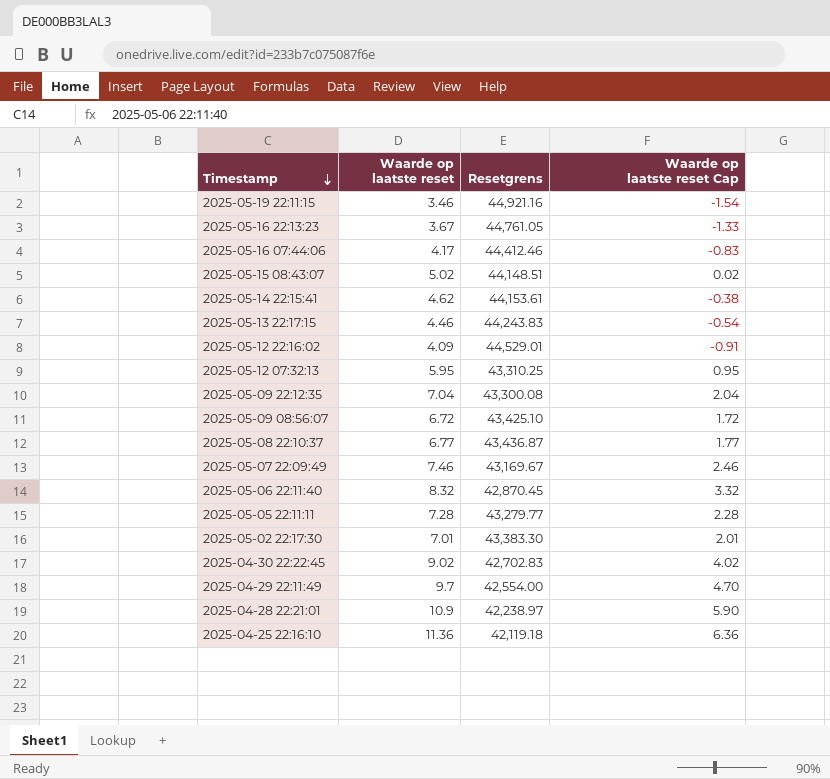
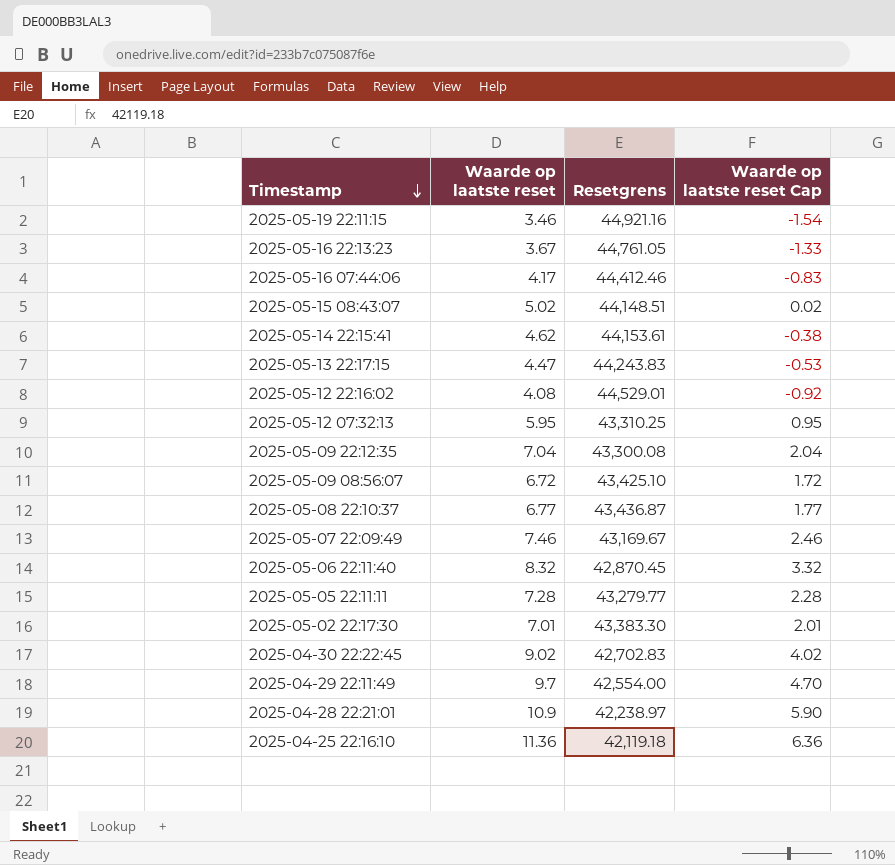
2025-05-13 22:17:15 | Waarde op laatste reset: 4.46 -> 4.47
2025-05-13 22:17:15 | Waarde op laatste reset Cap: -0.54 -> -0.53
2025-05-12 22:16:02 | Waarde op laatste reset: 4.09 -> 4.08
2025-05-12 22:16:02 | Waarde op laatste reset Cap: -0.91 -> -0.92

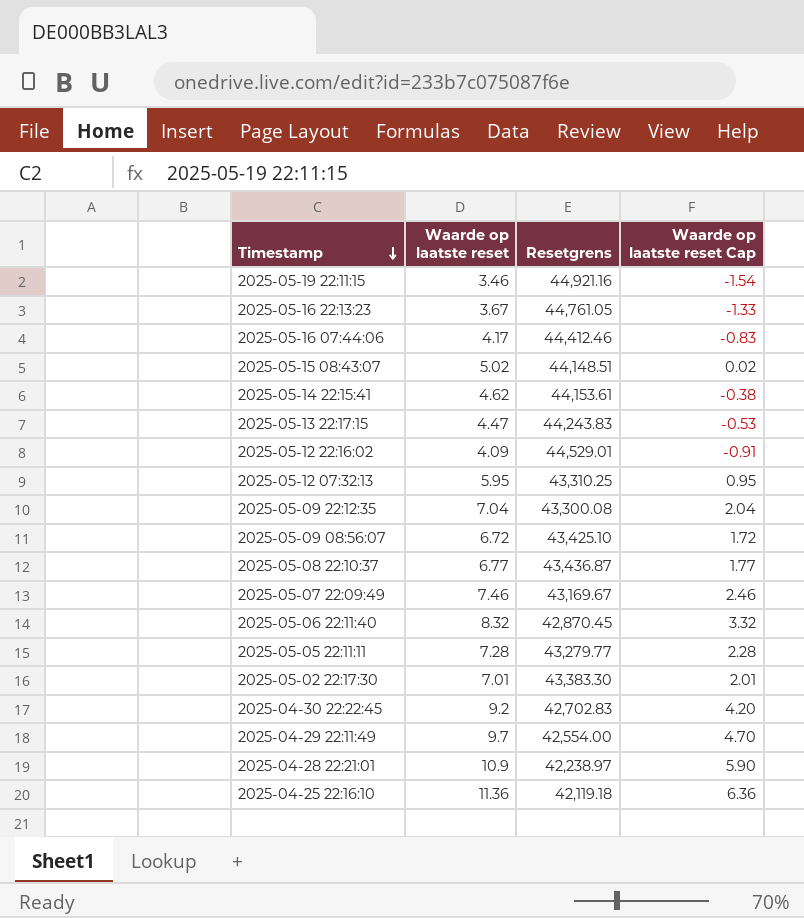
2025-05-12 22:16:02 | Waarde op laatste reset: 4.08 -> 4.09
2025-05-12 22:16:02 | Waarde op laatste reset Cap: -0.92 -> -0.91
2025-04-30 22:22:45 | Waarde op laatste reset: 9.02 -> 9.2
2025-04-30 22:22:45 | Waarde op laatste reset Cap: 4.02 -> 4.20

